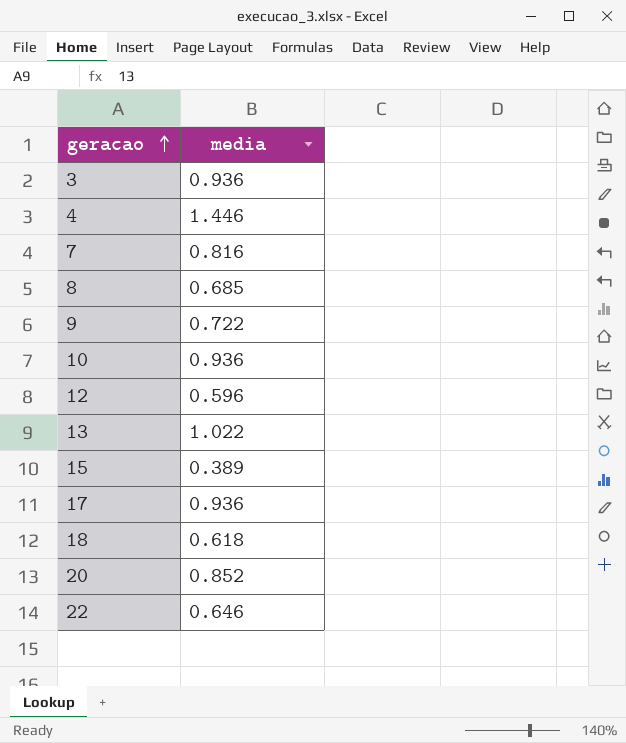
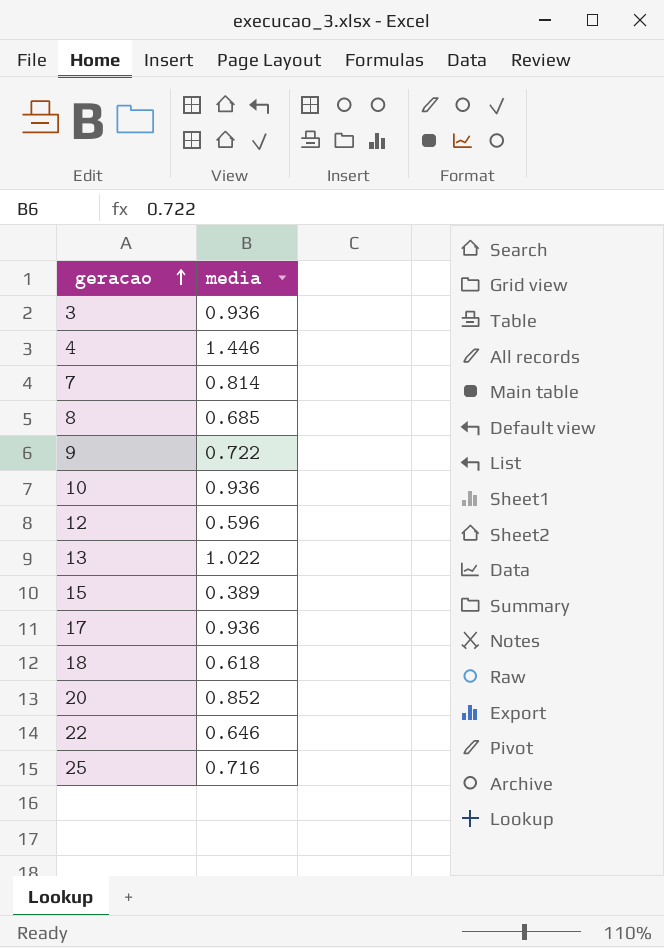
7 | media: 0.816 -> 0.814
row 25: none -> 0.716

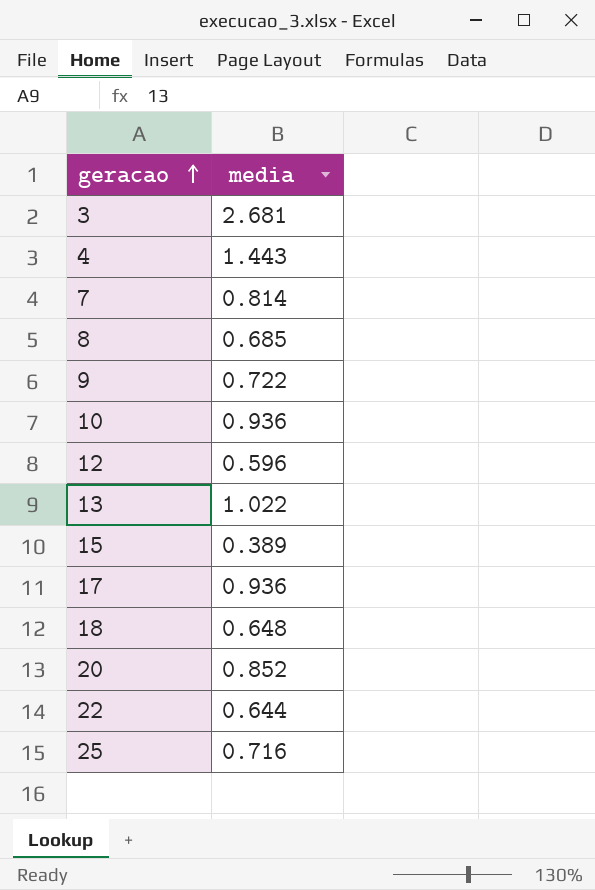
3 | media: 0.936 -> 2.681
4 | media: 1.446 -> 1.443
18 | media: 0.618 -> 0.648
22 | media: 0.646 -> 0.644

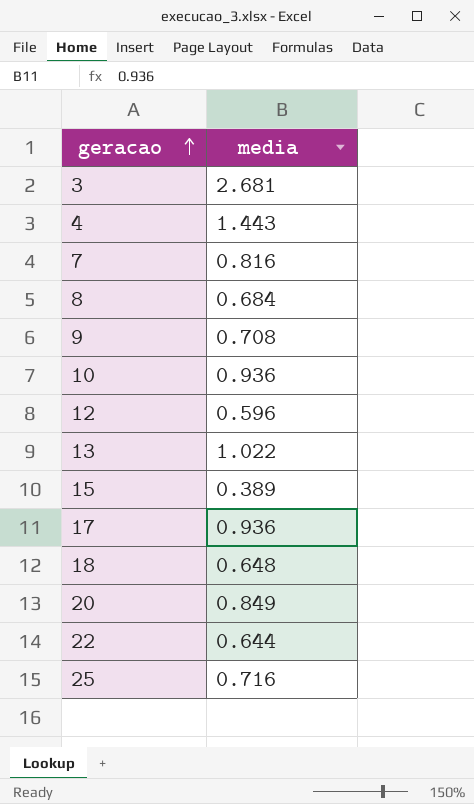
7 | media: 0.814 -> 0.816
8 | media: 0.685 -> 0.684
9 | media: 0.722 -> 0.708
20 | media: 0.852 -> 0.849

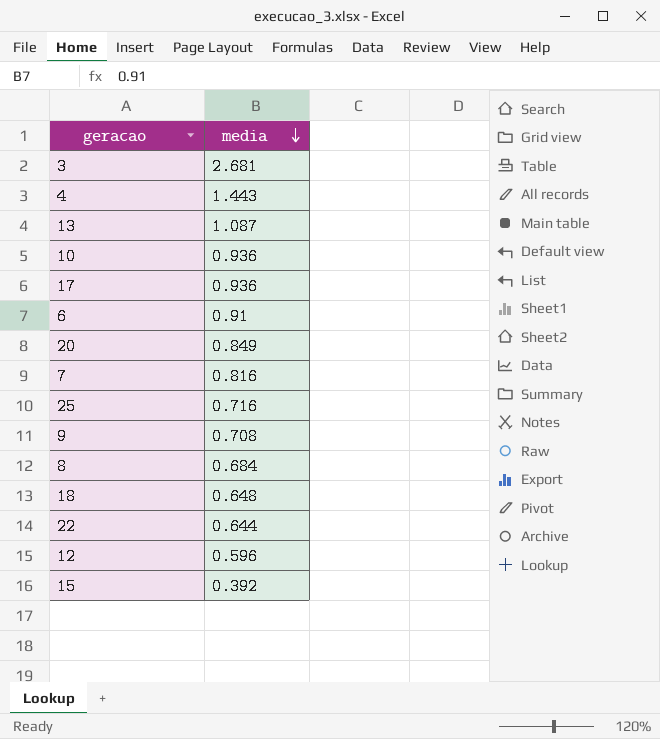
row order: geracao ascending -> media descending
13 | media: 1.022 -> 1.087
row 6: none -> 0.91
15 | media: 0.389 -> 0.392

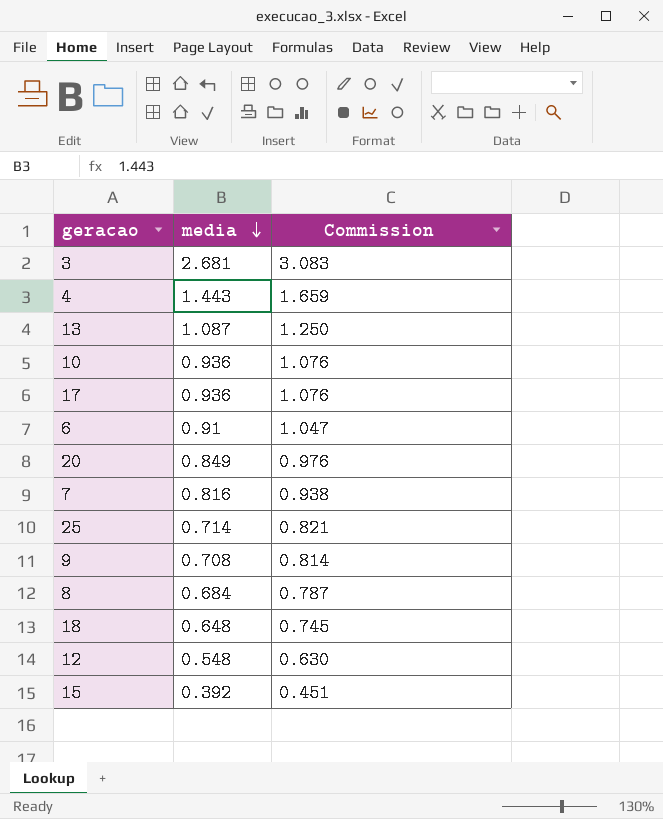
column Commission | formula: none -> [media] * 1.15
row 22: 0.644 -> none
25 | media: 0.716 -> 0.714
12 | media: 0.596 -> 0.548

